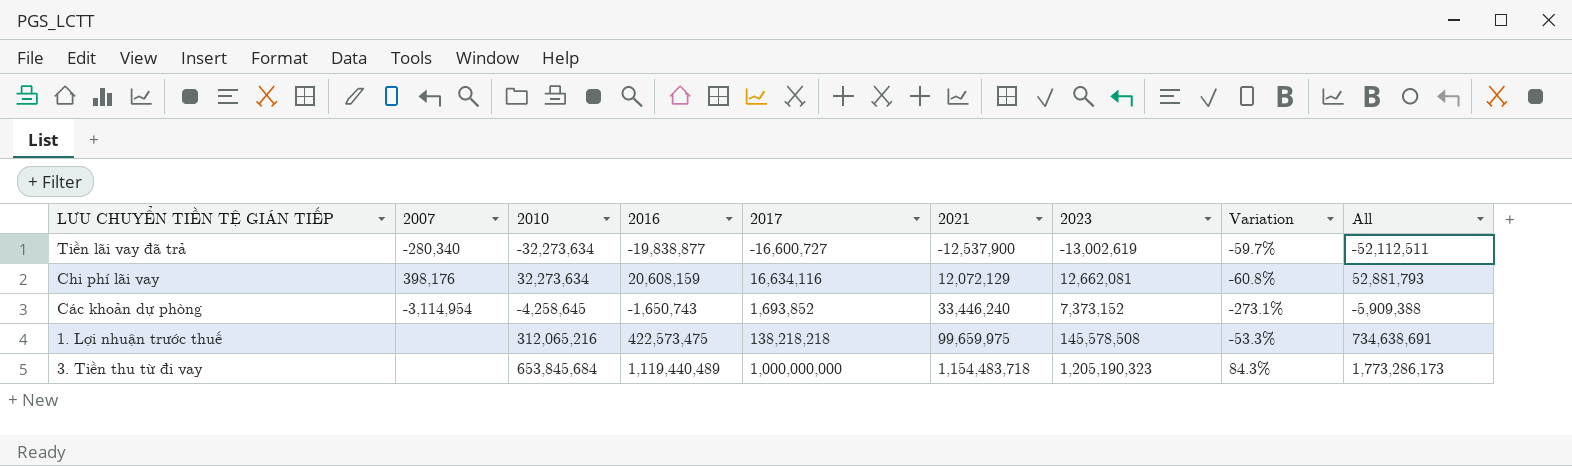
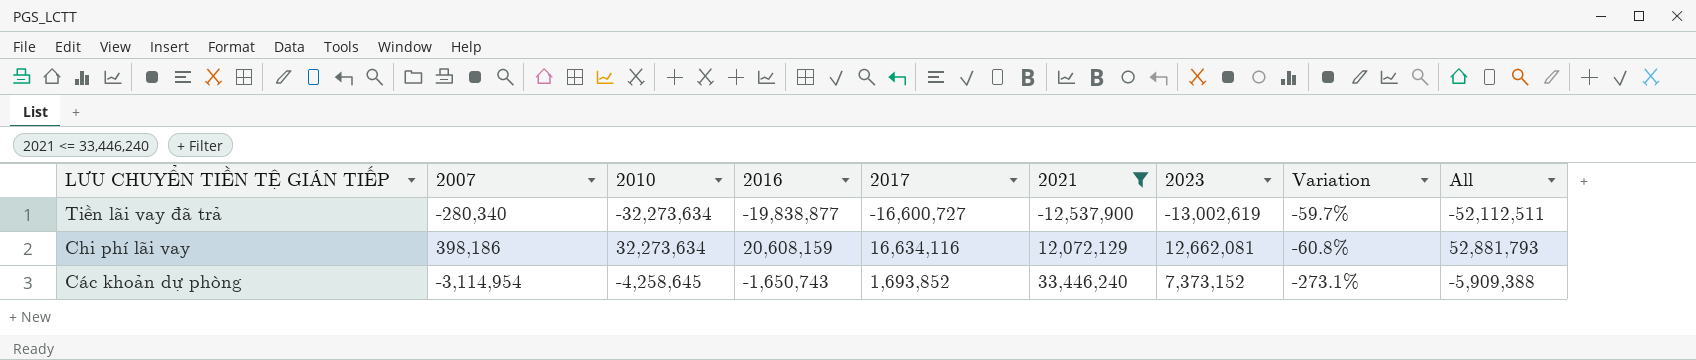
filter: none -> 2021 <= 33,446,240
Chi phí lãi vay | 2007: 398,176 -> 398,186

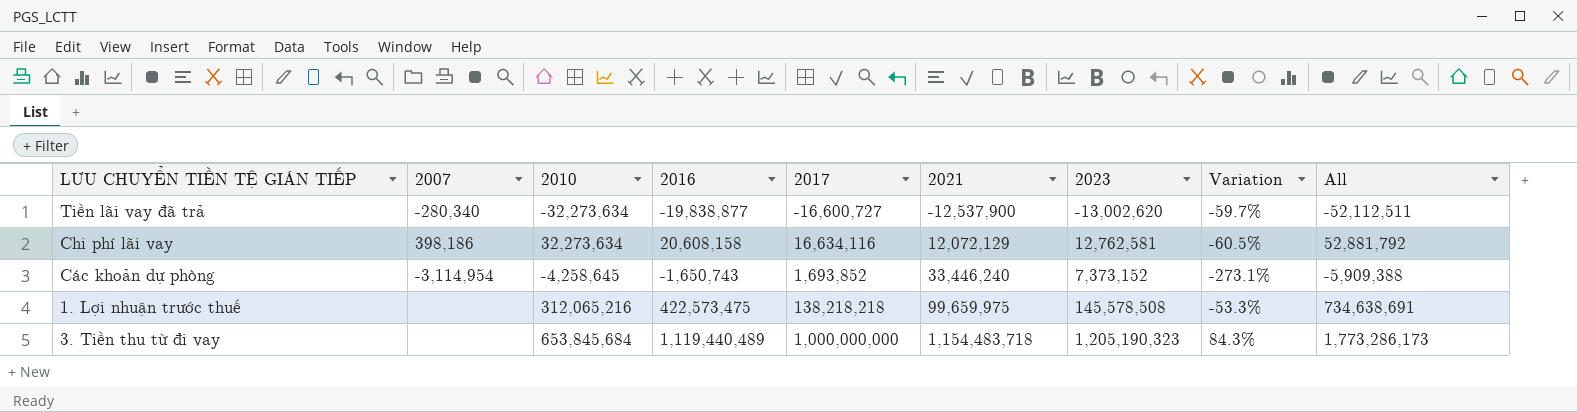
filter: 2021 <= 33,446,240 -> none
Tiền lãi vay đã trả | 2023: -13,002,619 -> -13,002,620
Chi phí lãi vay | 2016: 20,608,159 -> 20,608,158
Chi phí lãi vay | 2023: 12,662,081 -> 12,762,581
Chi phí lãi vay | Variation: -60.8% -> -60.5%
Chi phí lãi vay | All: 52,881,793 -> 52,881,792

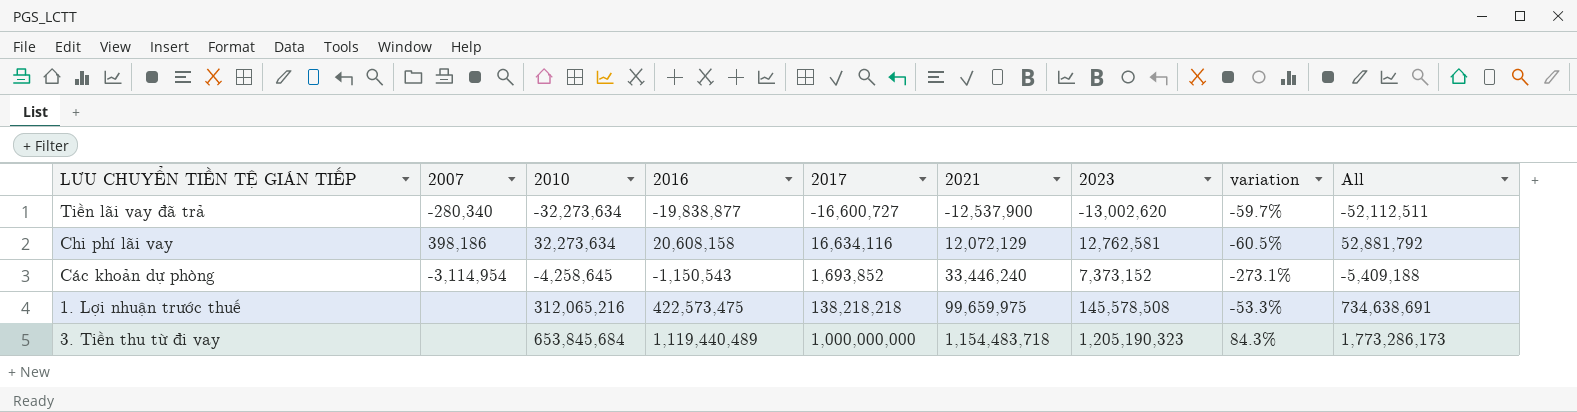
column name: Variation -> variation
Các khoản dự phòng | 2016: -1,650,743 -> -1,150,543
Các khoản dự phòng | All: -5,909,388 -> -5,409,188

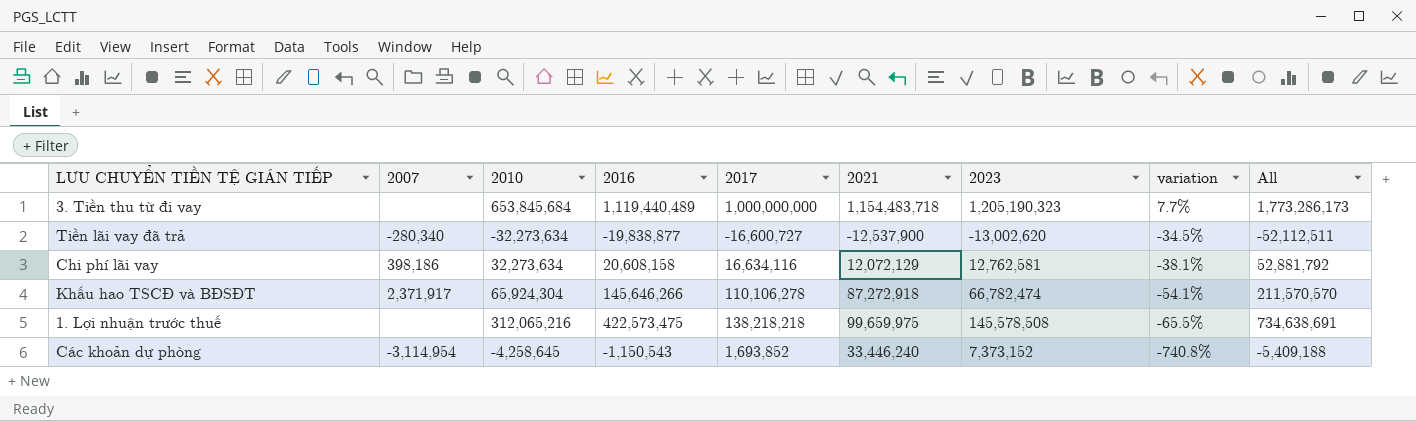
row order: 2021 ascending -> variation descending
column variation | formula: ([2023] - [2010]) / [2010] -> ([2023] - [2016]) / [2016]
row Khấu hao TSCĐ và BĐSĐT: none -> 2,371,917 | 65,924,304 | 145,646,266 | 110,106,278 | 87,272,918 | 66,782,474 | -54.1% | 211,570,570

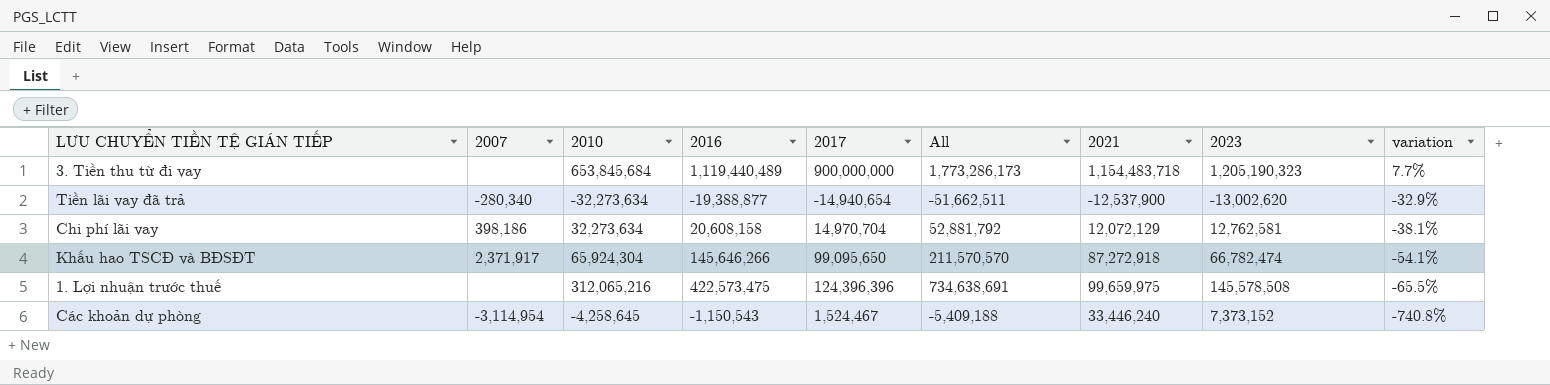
column All | position: 9 -> 6
3. Tiền thu từ đi vay | 2017: 1,000,000,000 -> 900,000,000
Tiền lãi vay đã trả | 2016: -19,838,877 -> -19,388,877
Tiền lãi vay đã trả | 2017: -16,600,727 -> -14,940,654
Tiền lãi vay đã trả | All: -52,112,511 -> -51,662,511
Tiền lãi vay đã trả | variation: -34.5% -> -32.9%
Chi phí lãi vay | 2017: 16,634,116 -> 14,970,704
Khấu hao TSCĐ và BĐSĐT | 2017: 110,106,278 -> 99,095,650
1. Lợi nhuận trước thuế | 2017: 138,218,218 -> 124,396,396
Các khoản dự phòng | 2017: 1,693,852 -> 1,524,467

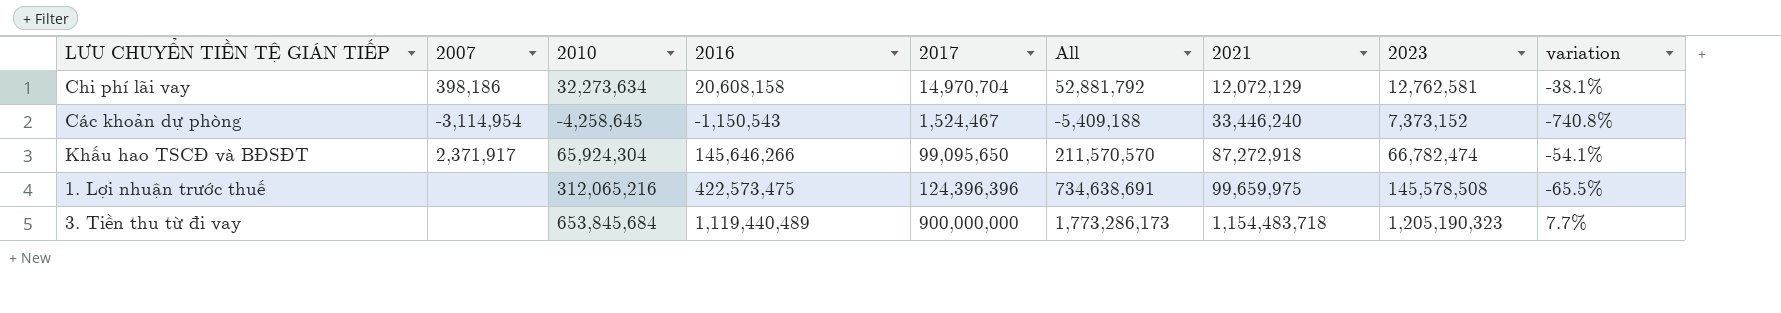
row order: variation descending -> 2021 ascending
row Tiền lãi vay đã trả: -280,340 | -32,273,634 | -19,388,877 | -14,940,654 | -51,662,511 | -12,537,900 | -13,002,620 | -32.9% -> none

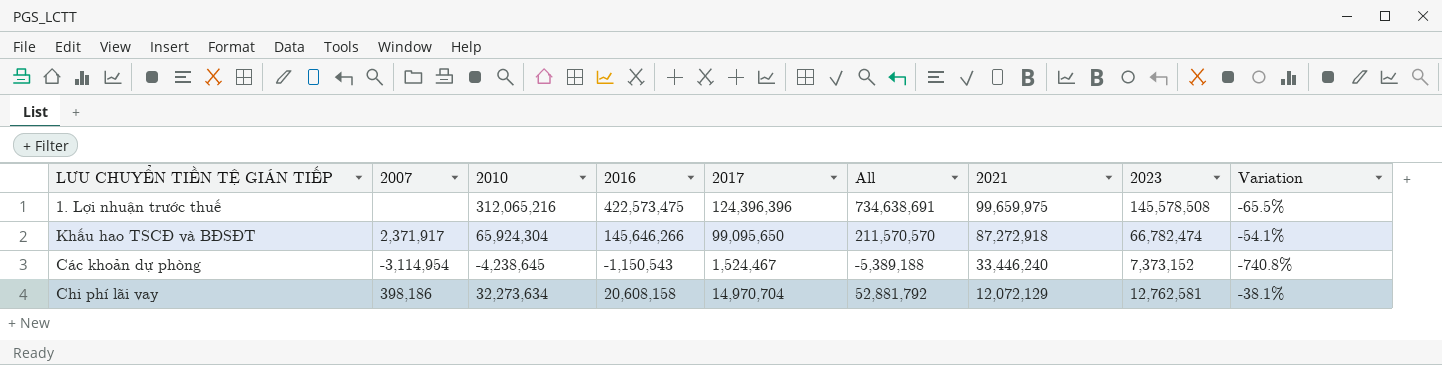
row order: 2021 ascending -> 2021 descending
column name: variation -> Variation
row 3. Tiền thu từ đi vay: none | 653,845,684 | 1,119,440,489 | 900,000,000 | 1,773,286,173 | 1,154,483,718 | 1,205,190,323 | 7.7% -> none
Các khoản dự phòng | 2010: -4,258,645 -> -4,238,645
Các khoản dự phòng | All: -5,409,188 -> -5,389,188

